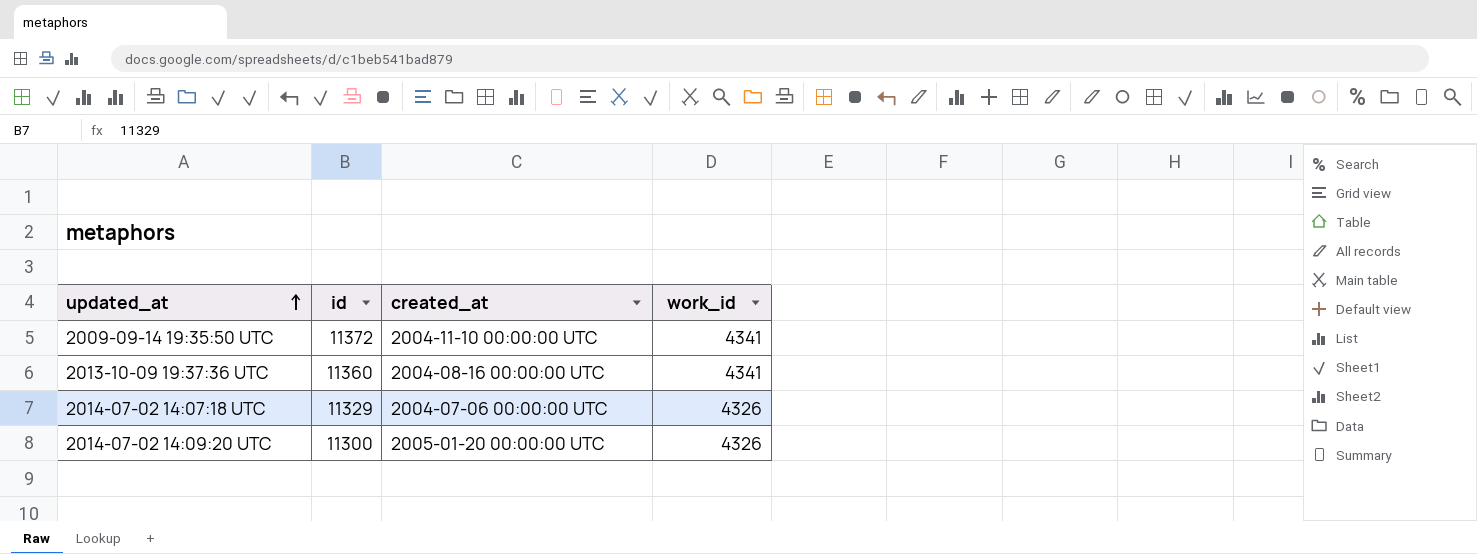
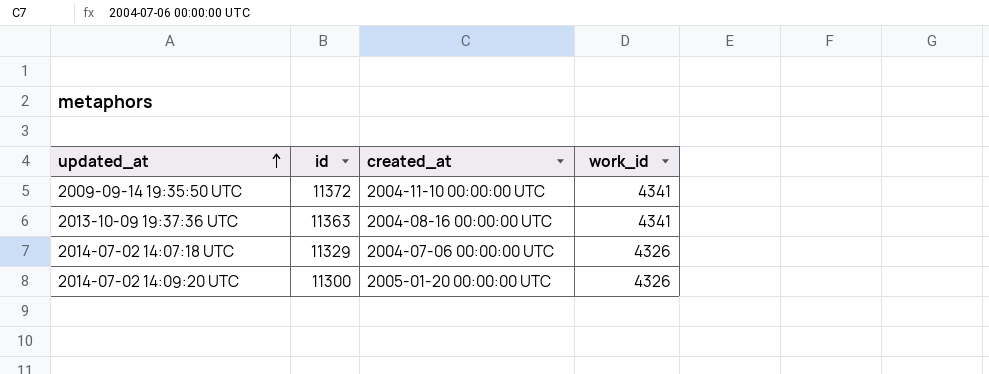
2013-10-09 19:37:36 UTC | id: 11360 -> 11363

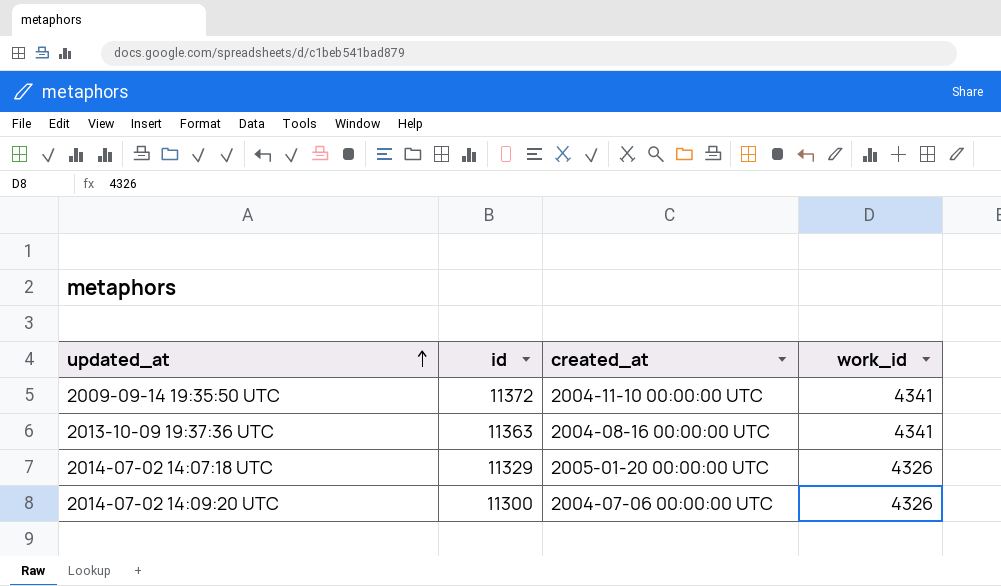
2014-07-02 14:07:18 UTC | created_at: 2004-07-06 00:00:00 UTC -> 2005-01-20 00:00:00 UTC
2014-07-02 14:09:20 UTC | created_at: 2005-01-20 00:00:00 UTC -> 2004-07-06 00:00:00 UTC

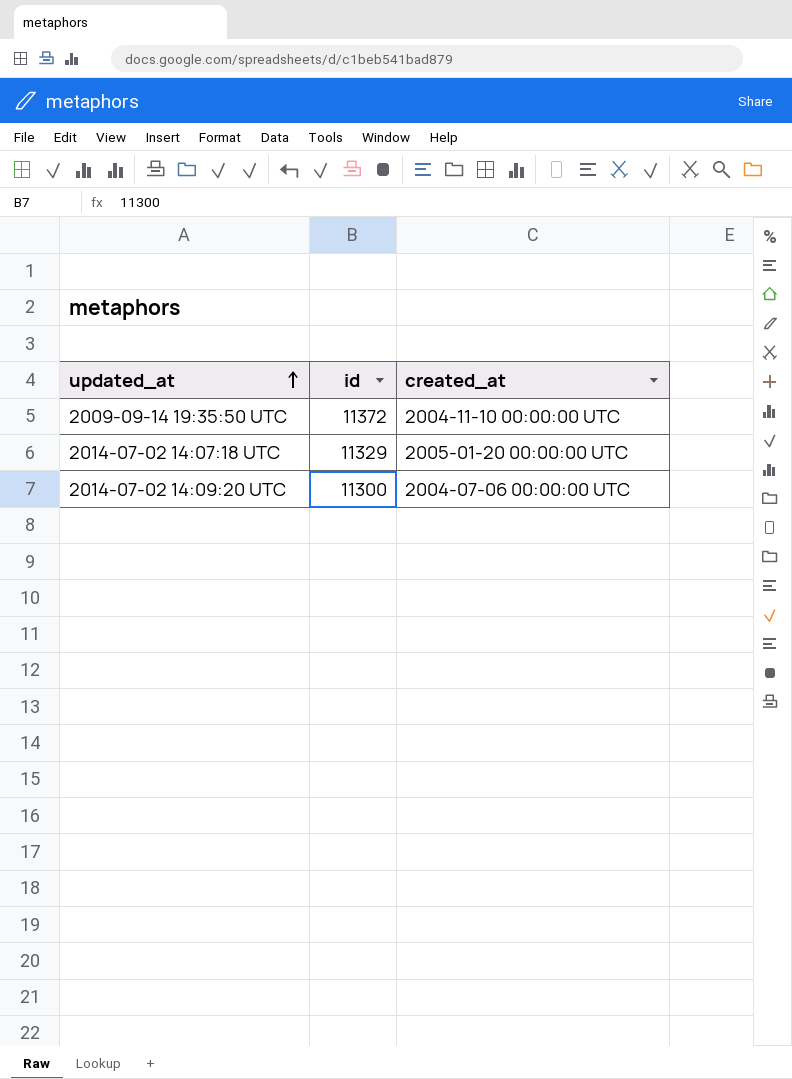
column work_id | position: 4 -> none
row 2013-10-09 19:37:36 UTC: 11363 | 2004-08-16 00:00:00 UTC | 4341 -> none

